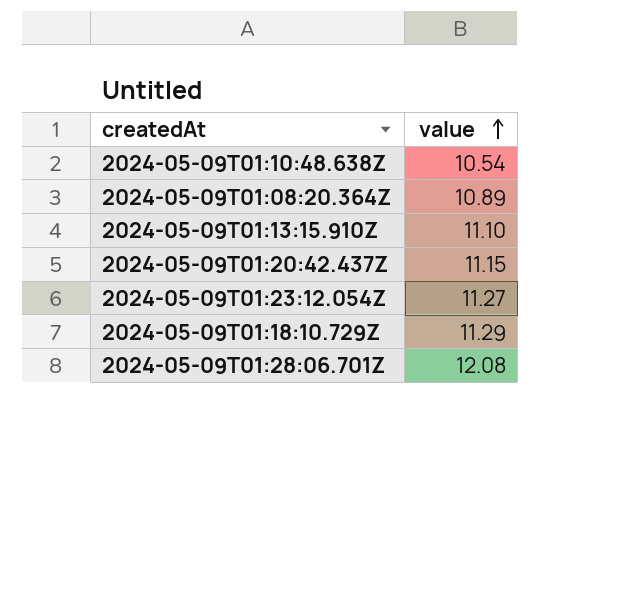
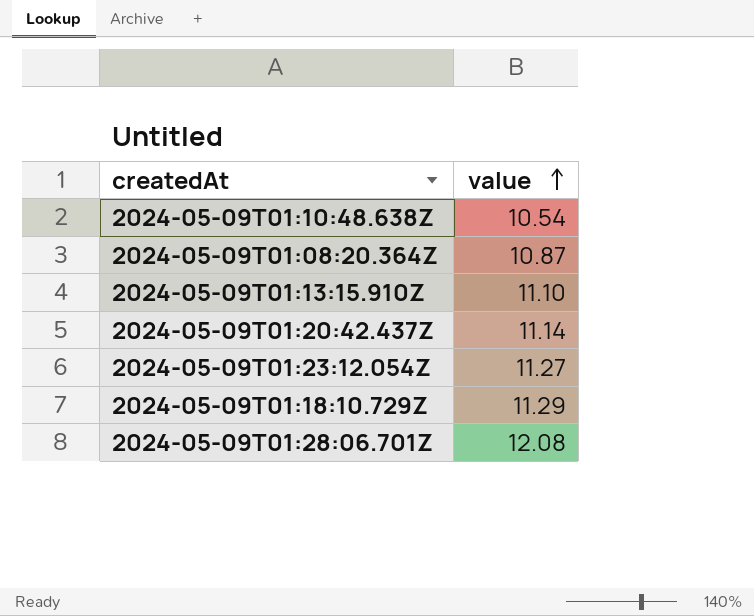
2024-05-09T01:08:20.364Z | value: 10.89 -> 10.87
2024-05-09T01:20:42.437Z | value: 11.15 -> 11.14

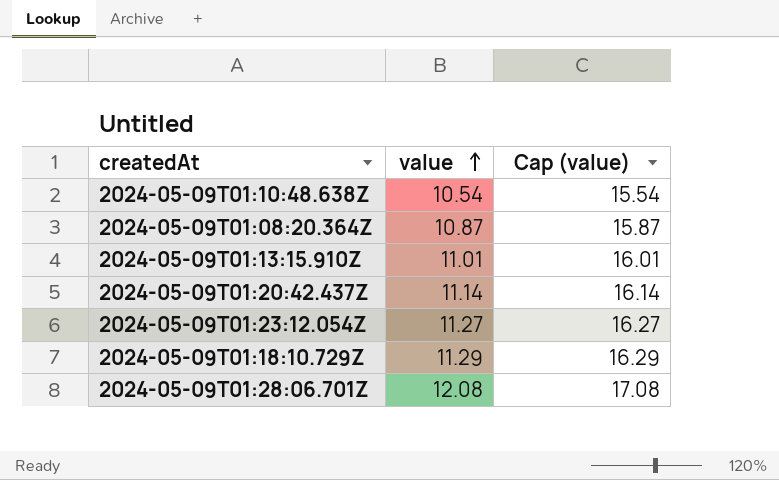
column Cap (value) | formula: none -> [value] + 5
2024-05-09T01:13:15.910Z | value: 11.10 -> 11.01

